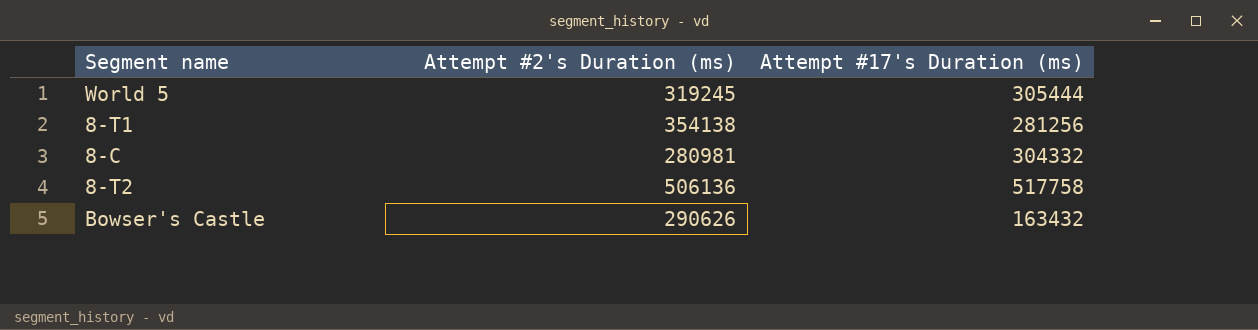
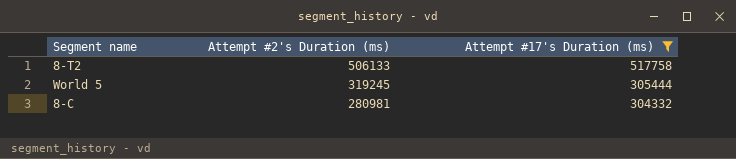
filter: none -> Attempt #17's Duration (ms) >= 304332
row order: none -> Attempt #2's Duration (ms) descending
8-T2 | Attempt #2's Duration (ms): 506136 -> 506133

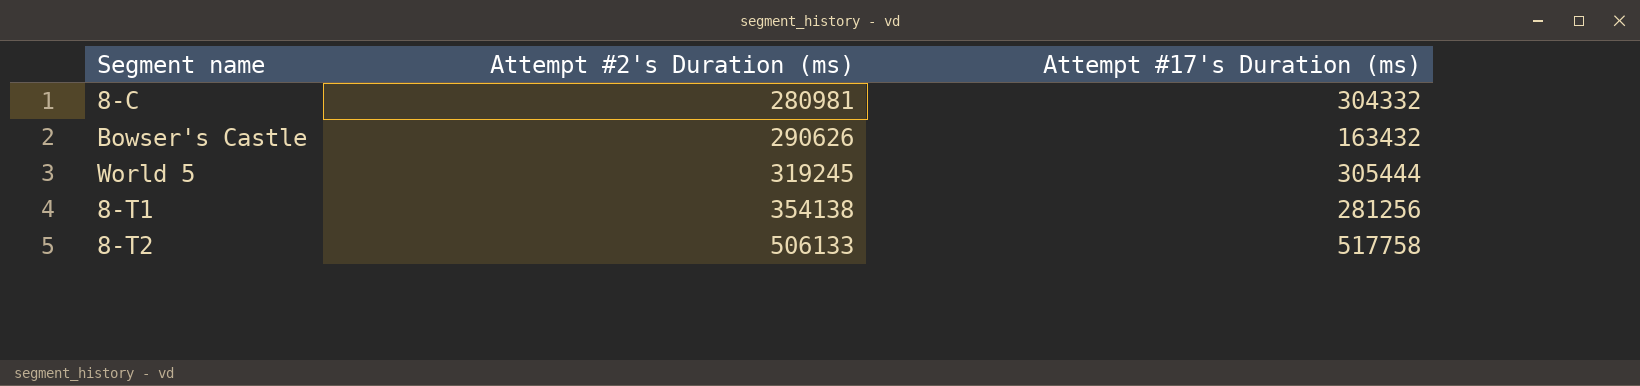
filter: Attempt #17's Duration (ms) >= 304332 -> none
row order: Attempt #2's Duration (ms) descending -> Attempt #2's Duration (ms) ascending

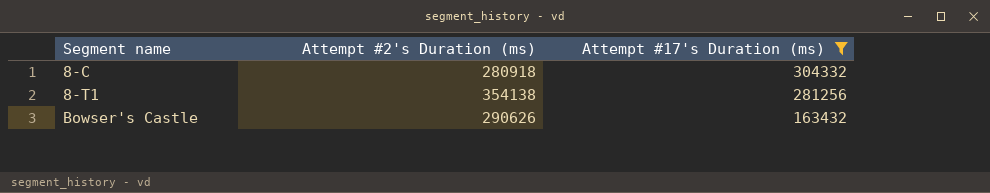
filter: none -> Attempt #17's Duration (ms) <= 304332
row order: Attempt #2's Duration (ms) ascending -> Segment name ascending
8-C | Attempt #2's Duration (ms): 280981 -> 280918

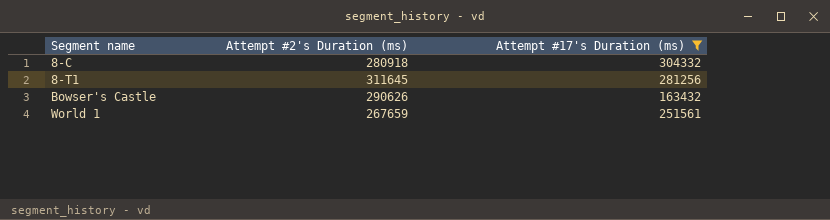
8-T1 | Attempt #2's Duration (ms): 354138 -> 311645
row World 1: none -> 267659 | 251561

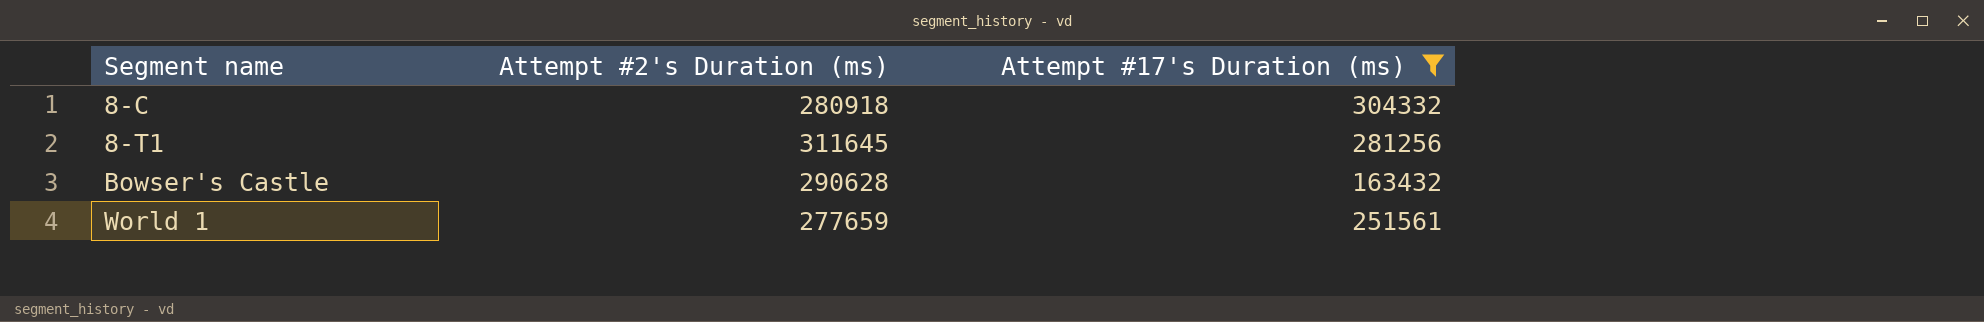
Bowser's Castle | Attempt #2's Duration (ms): 290626 -> 290628
World 1 | Attempt #2's Duration (ms): 267659 -> 277659

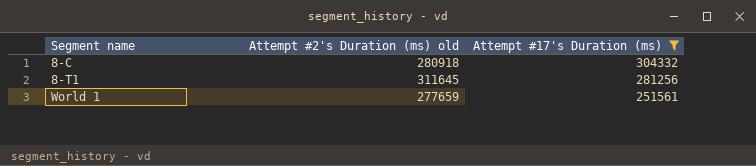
column name: Attempt #2's Duration (ms) -> Attempt #2's Duration (ms) old
row Bowser's Castle: 290628 | 163432 -> none

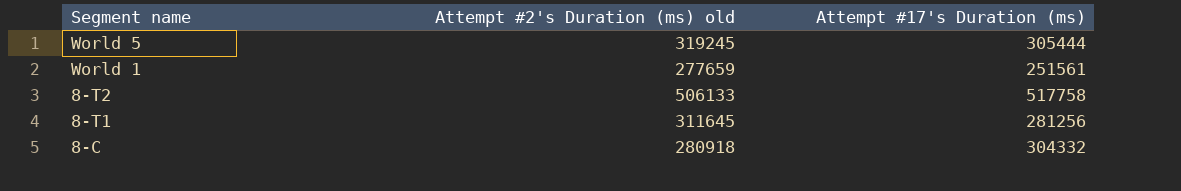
filter: Attempt #17's Duration (ms) <= 304332 -> none
row order: Segment name ascending -> Segment name descending

